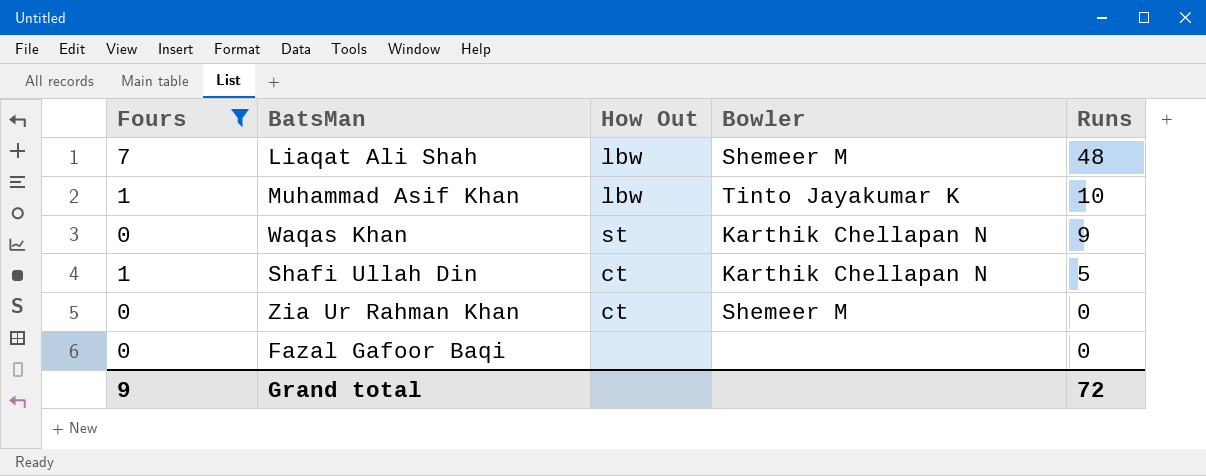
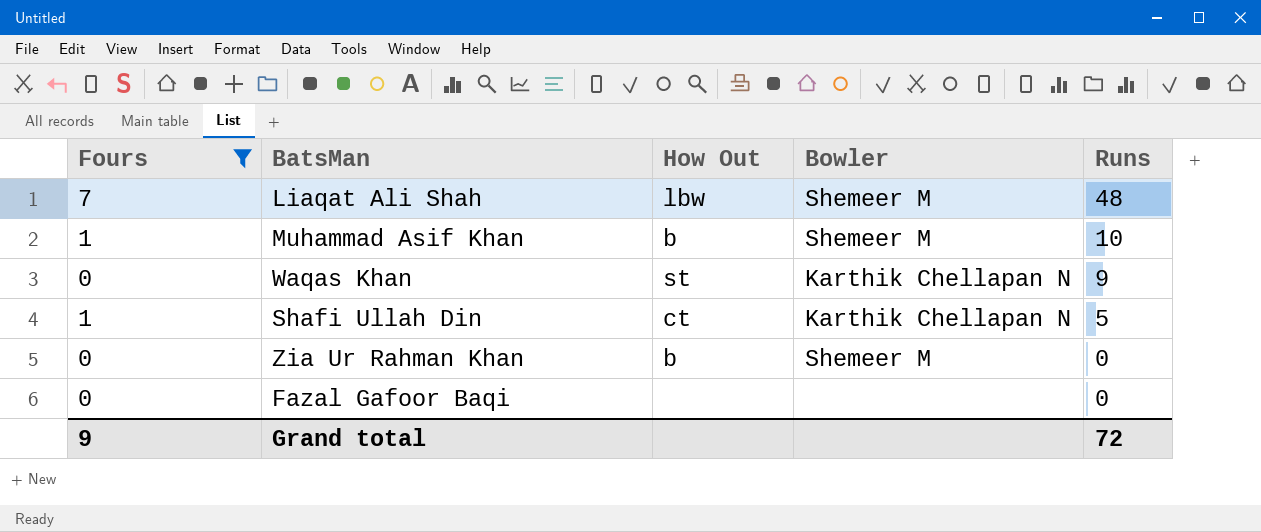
Muhammad Asif Khan | How Out: lbw -> b
Muhammad Asif Khan | Bowler: Tinto Jayakumar K -> Shemeer M
Zia Ur Rahman Khan | How Out: ct -> b

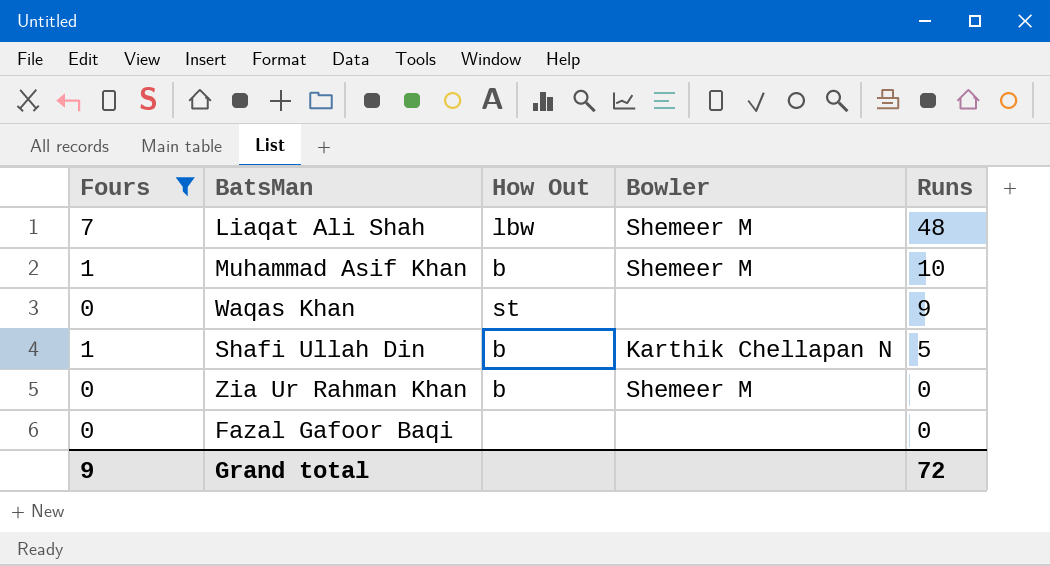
Waqas Khan | Bowler: Karthik Chellapan N -> none
Shafi Ullah Din | How Out: ct -> b

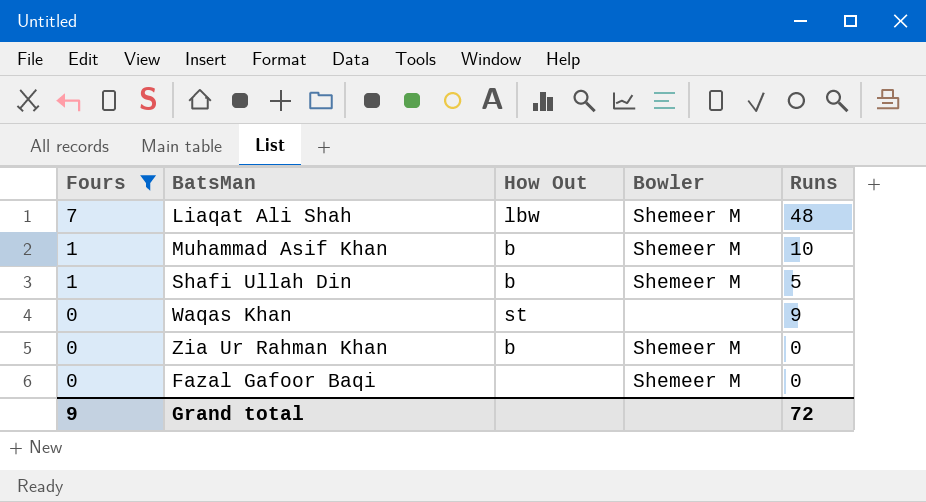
row order: Runs descending -> Fours descending
Shafi Ullah Din | Bowler: Karthik Chellapan N -> Shemeer M
Fazal Gafoor Baqi | Bowler: none -> Shemeer M

